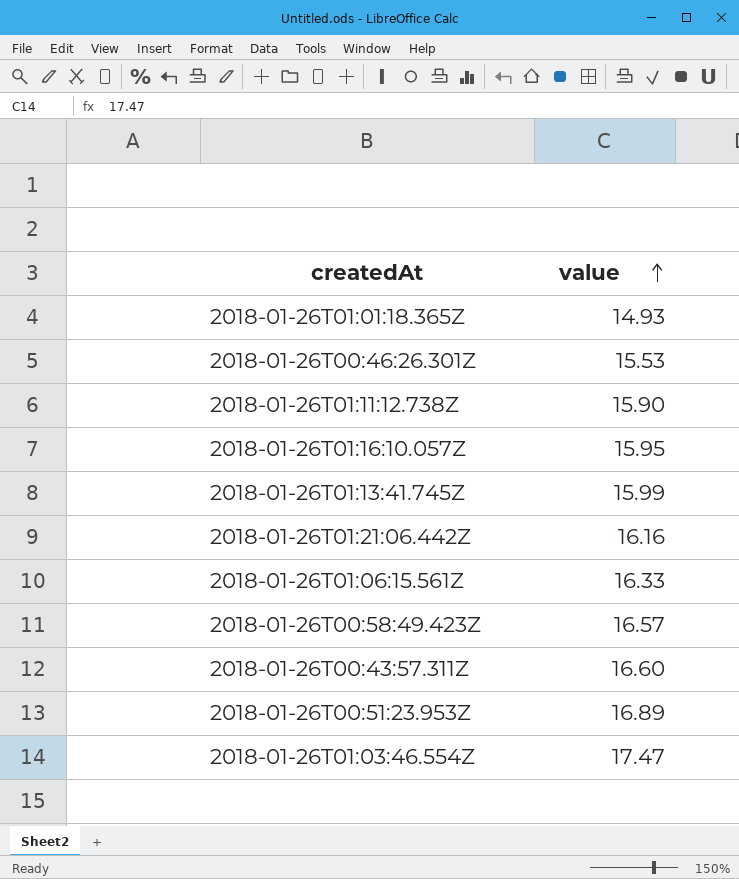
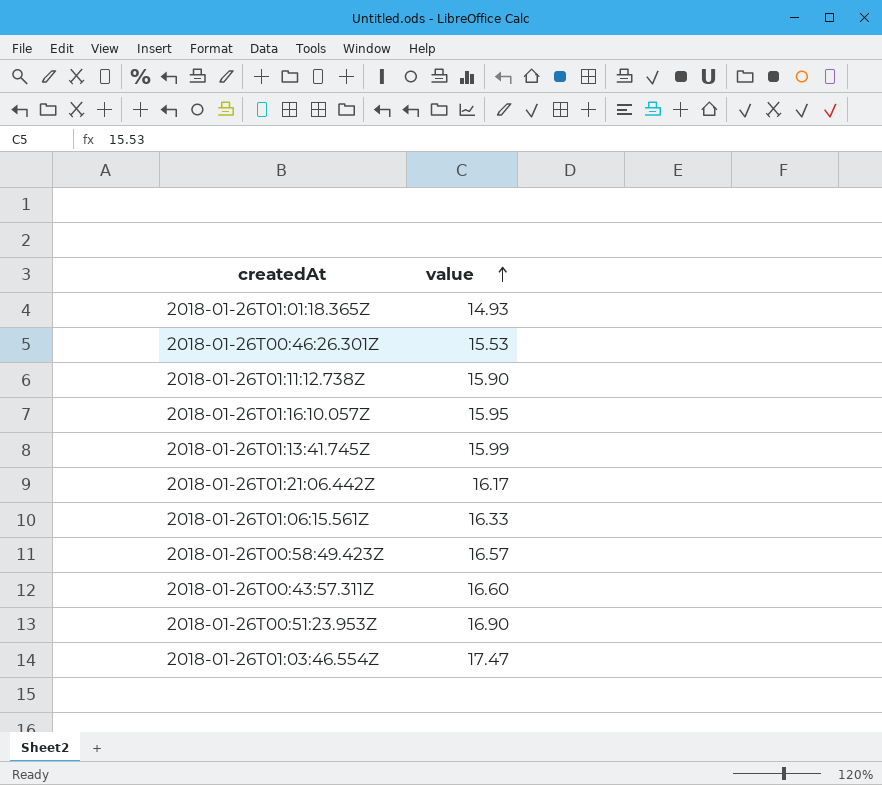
2018-01-26T01:21:06.442Z | value: 16.16 -> 16.17
2018-01-26T00:51:23.953Z | value: 16.89 -> 16.90

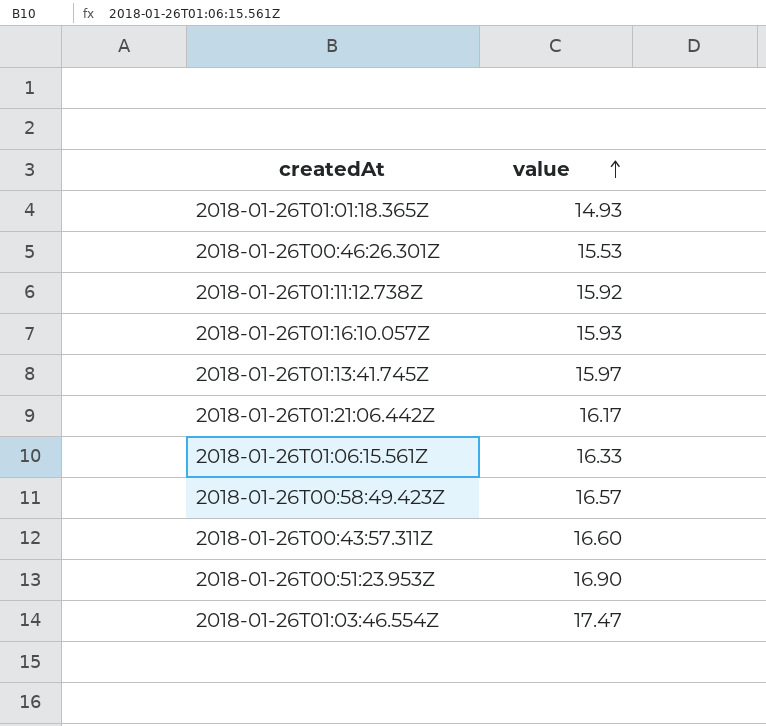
2018-01-26T01:11:12.738Z | value: 15.90 -> 15.92
2018-01-26T01:16:10.057Z | value: 15.95 -> 15.93
2018-01-26T01:13:41.745Z | value: 15.99 -> 15.97

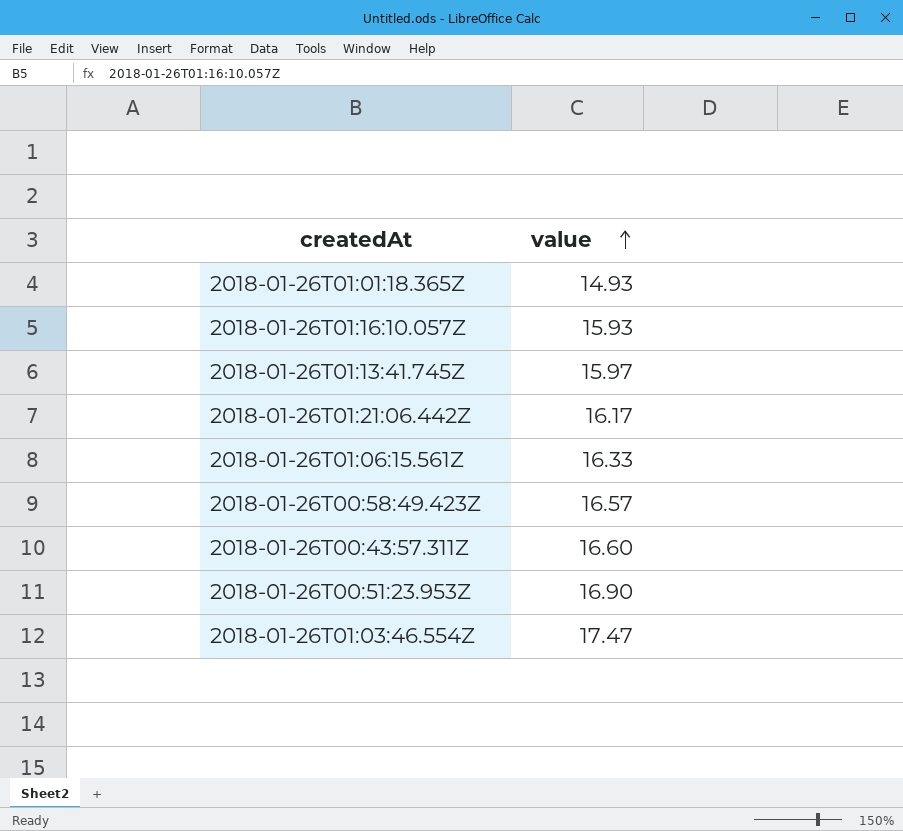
row 2018-01-26T00:46:26.301Z: 15.53 -> none
row 2018-01-26T01:11:12.738Z: 15.92 -> none

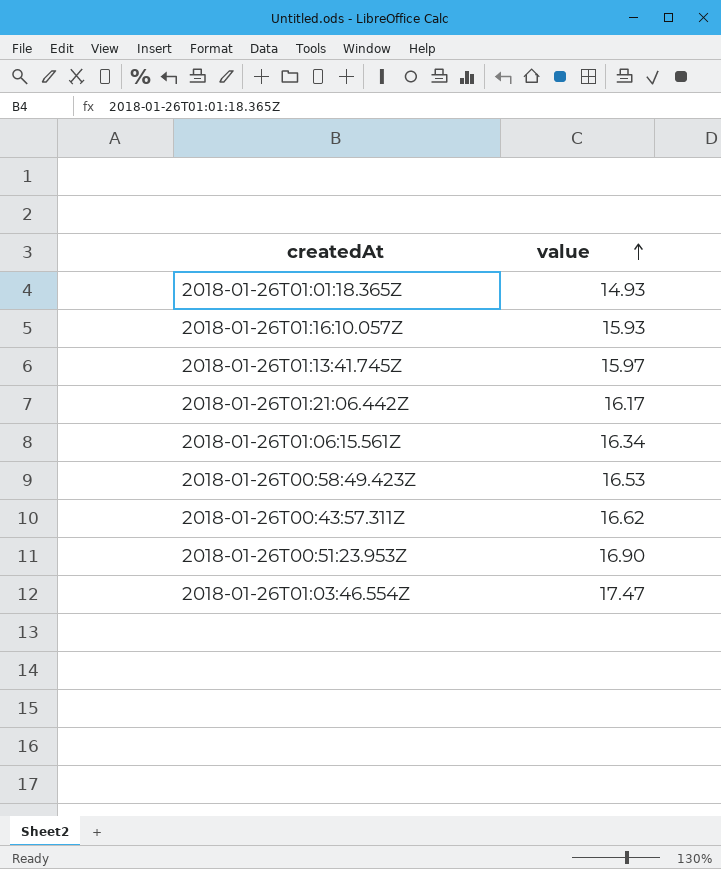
2018-01-26T01:06:15.561Z | value: 16.33 -> 16.34
2018-01-26T00:58:49.423Z | value: 16.57 -> 16.53
2018-01-26T00:43:57.311Z | value: 16.60 -> 16.62

